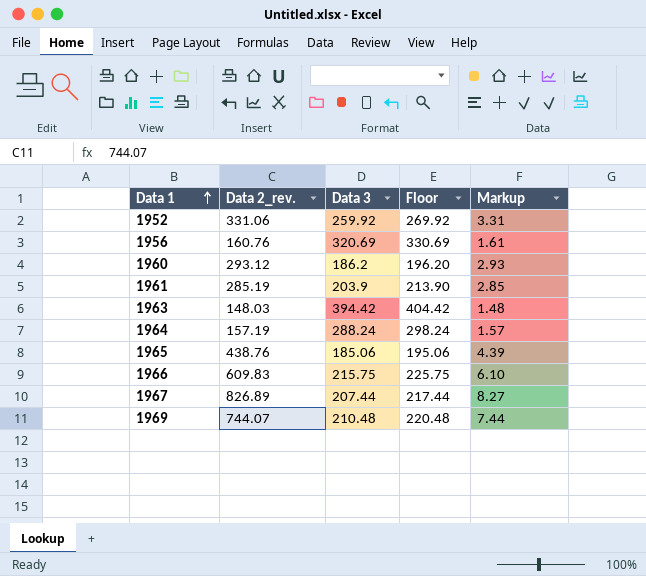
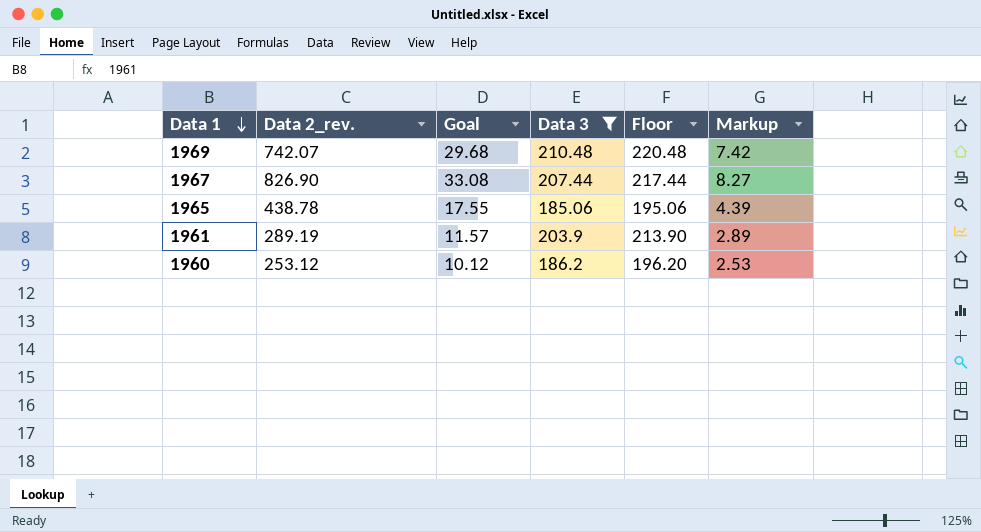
filter: none -> Data 3 <= 210.48
row order: Data 1 ascending -> Data 1 descending
column Goal | formula: none -> [Data 2_rev.] * 0.04
1969 | Data 2_rev.: 744.07 -> 742.07
1969 | Markup: 7.44 -> 7.42
1967 | Data 2_rev.: 826.89 -> 826.90
1965 | Data 2_rev.: 438.76 -> 438.78
1961 | Data 2_rev.: 285.19 -> 289.19
1961 | Markup: 2.85 -> 2.89
1960 | Data 2_rev.: 293.12 -> 253.12
1960 | Markup: 2.93 -> 2.53

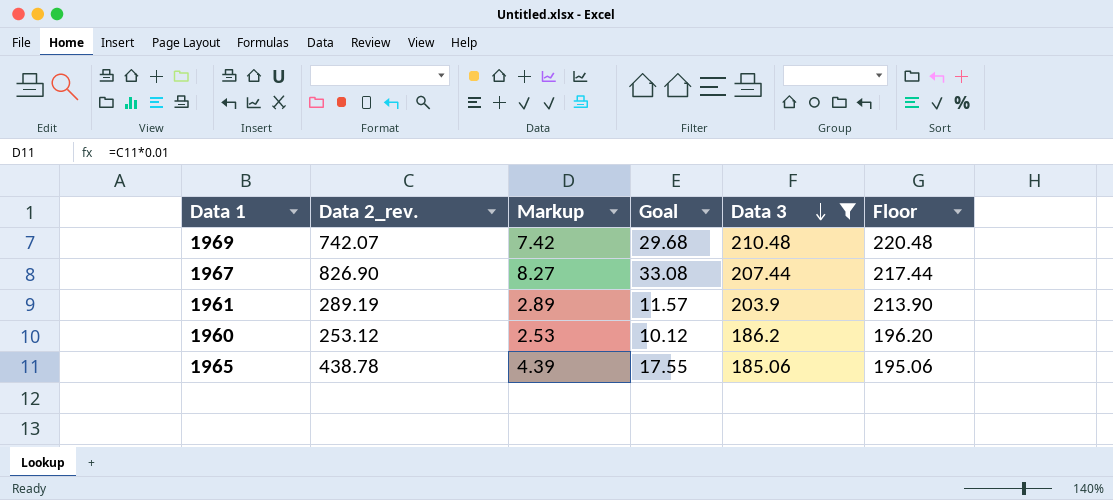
row order: Data 1 descending -> Data 3 descending
column Markup | position: 6 -> 3

